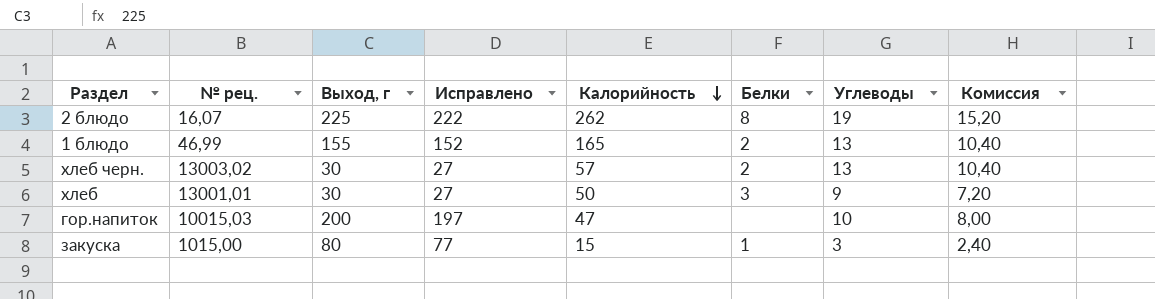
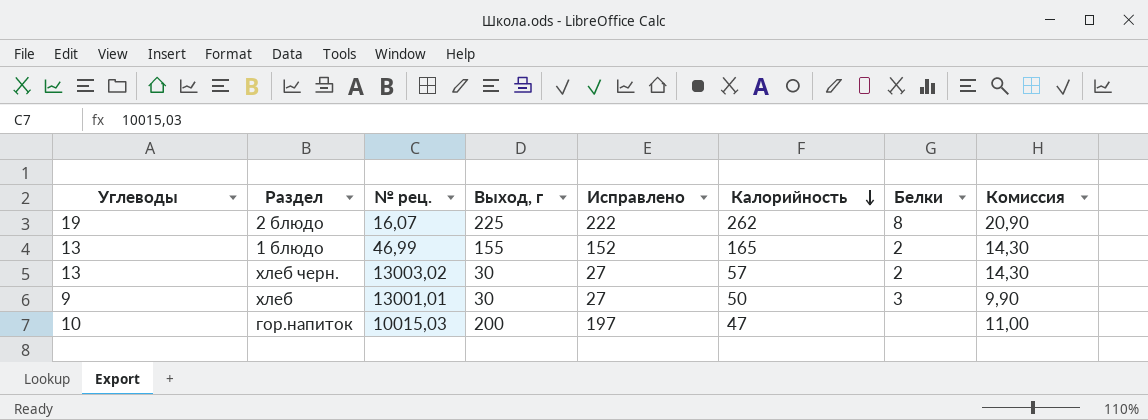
column Углеводы | position: 7 -> 1
column Комиссия | formula: [Углеводы] * 0,8 -> [Углеводы] * 1,1
row закуска: 1015,00 | 80 | 77 | 15 | 1 | 3 | 2,40 -> none

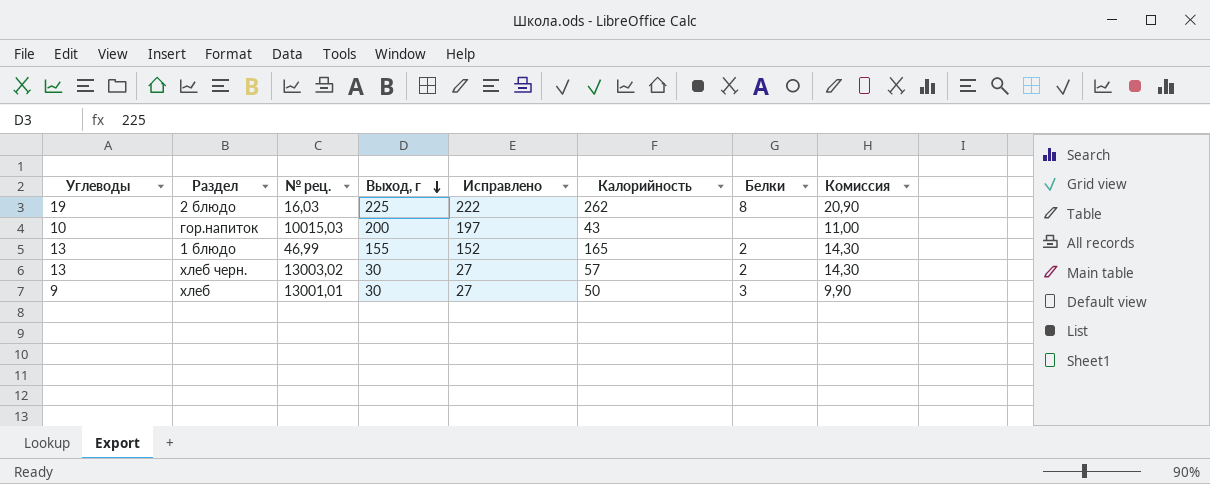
row order: Калорийность descending -> Выход, г descending
2 блюдо | № рец.: 16,07 -> 16,03
гор.напиток | Калорийность: 47 -> 43

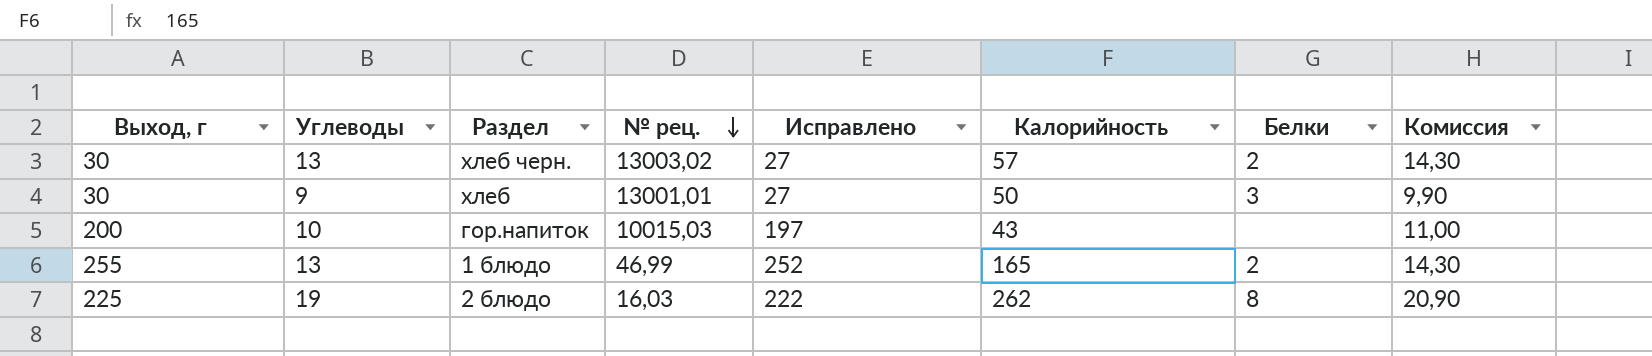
row order: Выход, г descending -> № рец. descending
column Выход, г | position: 4 -> 1
1 блюдо | Выход, г: 155 -> 255
1 блюдо | Исправлено: 152 -> 252

